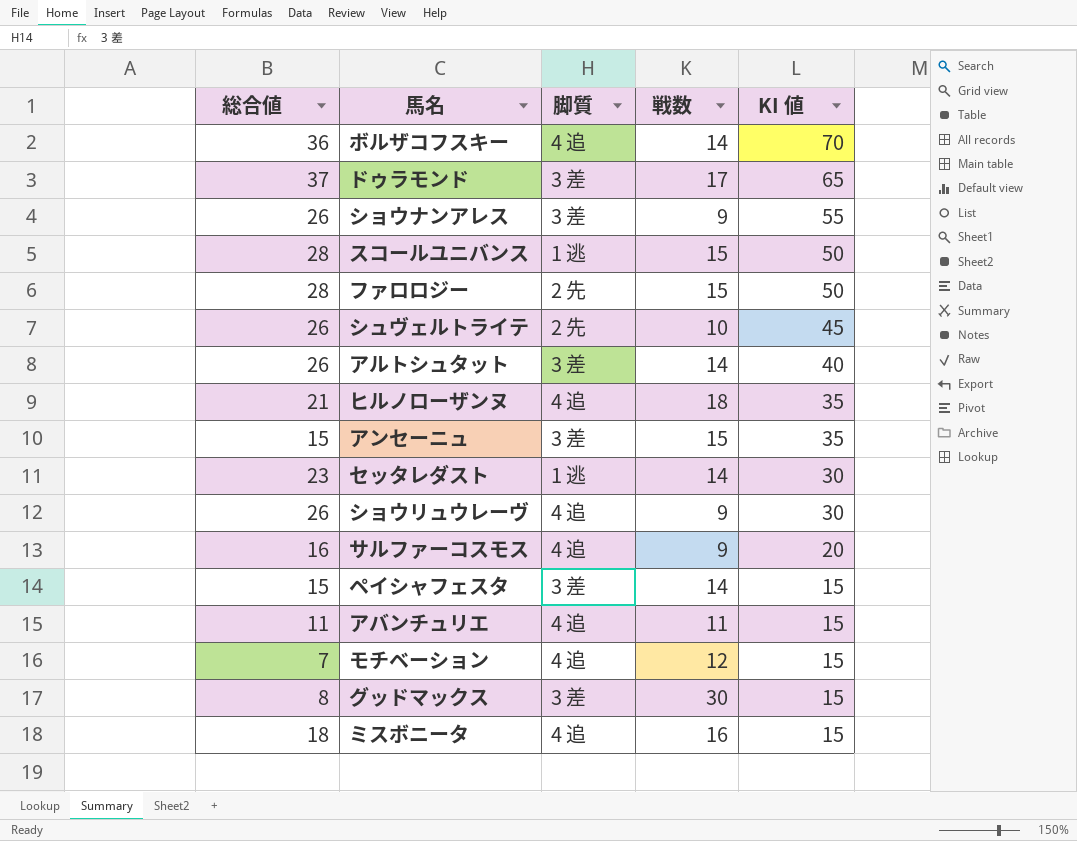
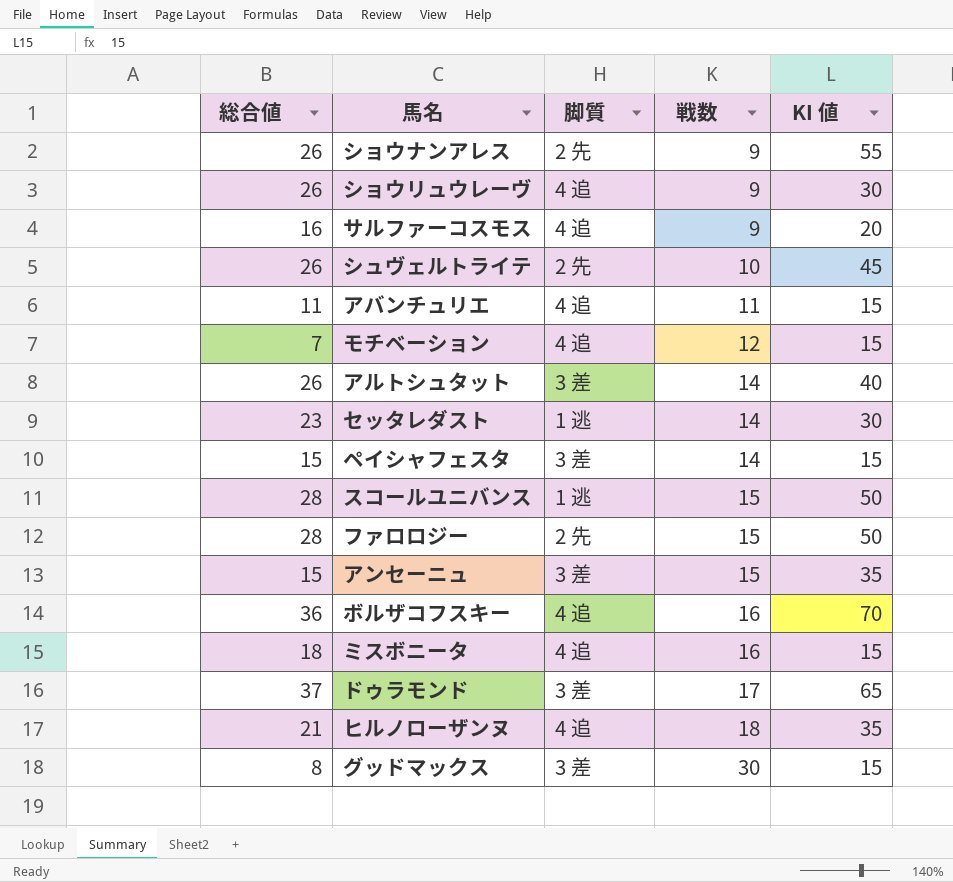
row order: KI 値 descending -> 戦数 ascending
ショウナンアレス | 脚質: 3 差 -> 2 先
ボルザコフスキー | 戦数: 14 -> 16

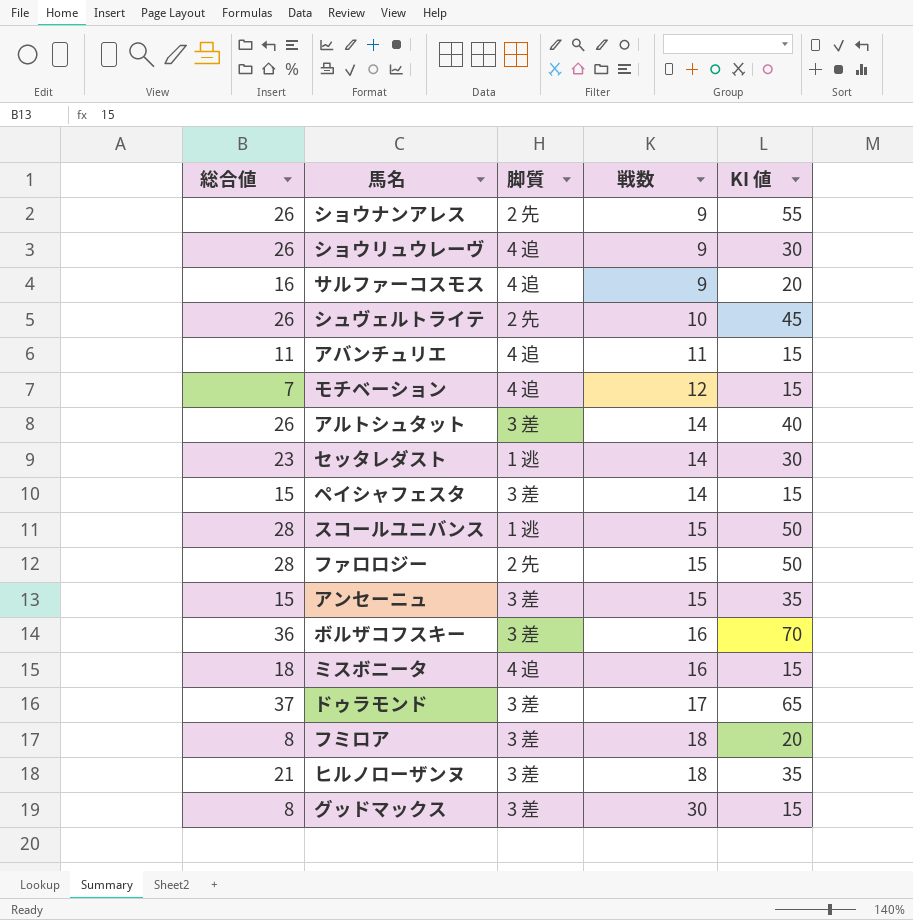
ボルザコフスキー | 脚質: 4 追 -> 3 差
row フミロア: none -> 8 | 3 差 | 18 | 20
ヒルノローザンヌ | 脚質: 4 追 -> 3 差

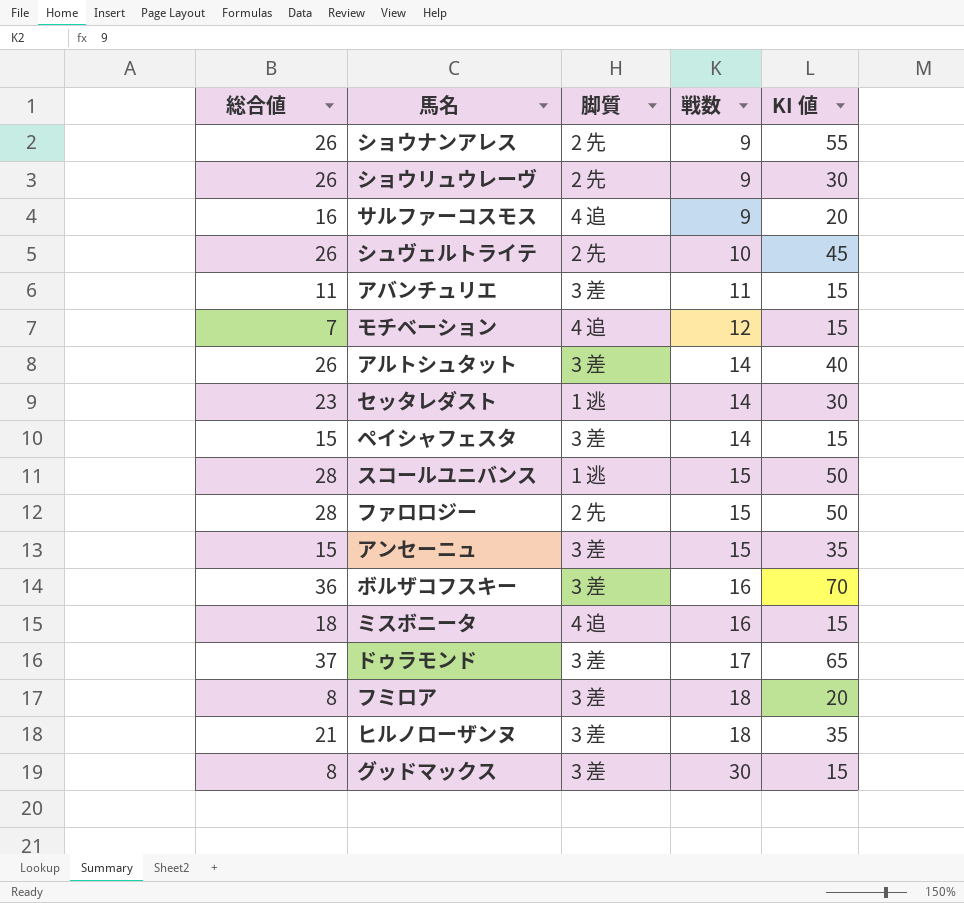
ショウリュウレーヴ | 脚質: 4 追 -> 2 先
アバンチュリエ | 脚質: 4 追 -> 3 差

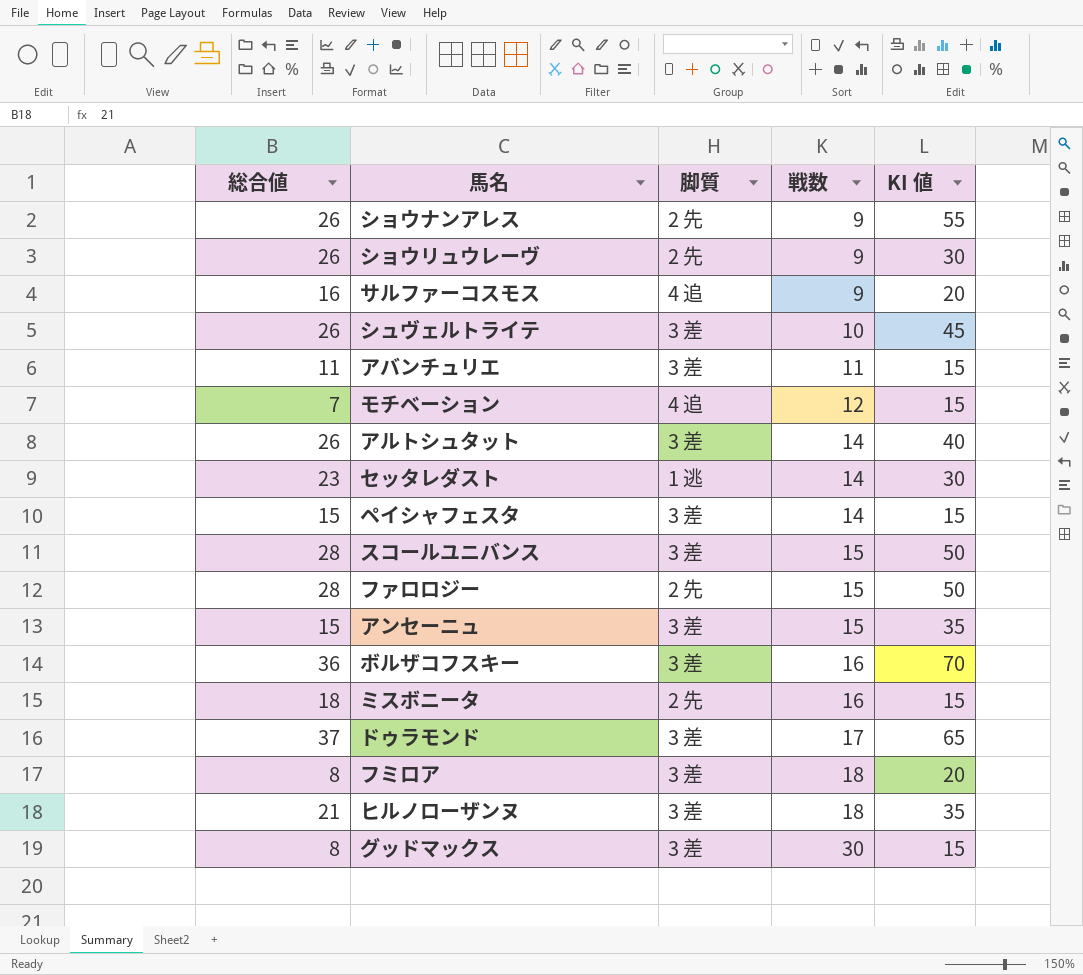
シュヴェルトライテ | 脚質: 2 先 -> 3 差
スコールユニバンス | 脚質: 1 逃 -> 3 差
ミスボニータ | 脚質: 4 追 -> 2 先

